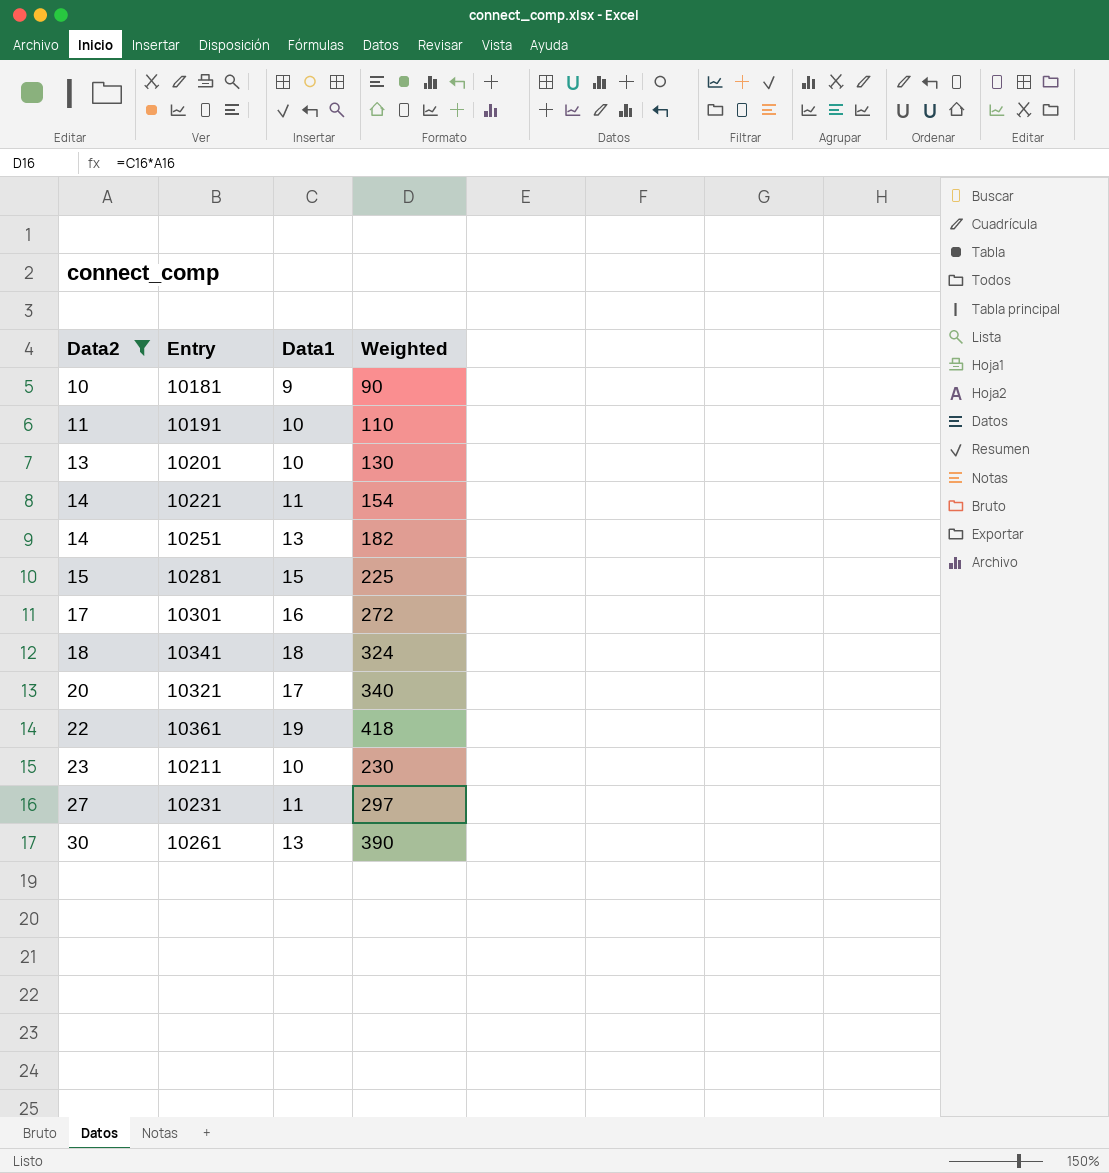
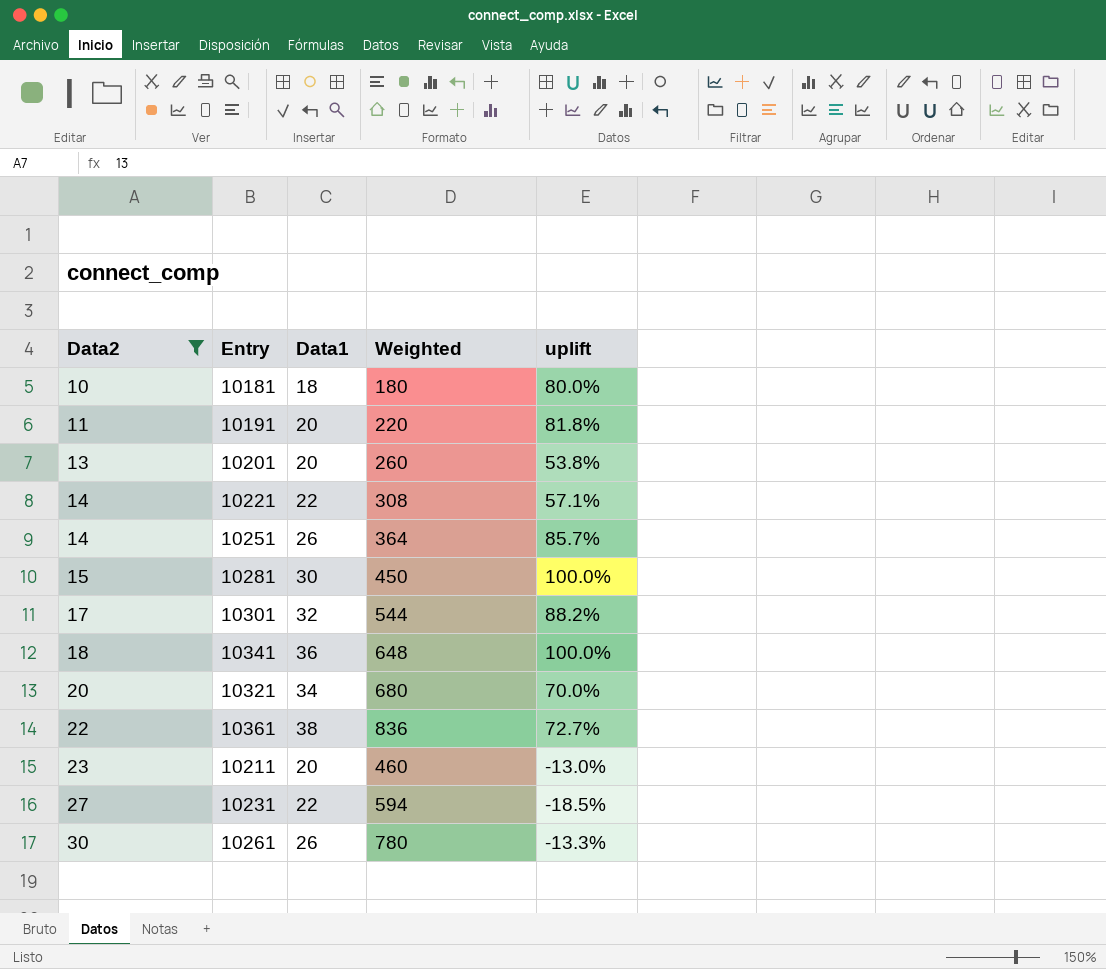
column uplift | formula: none -> ([Data1] - [Data2]) / [Data2]
10181 | Data1: 9 -> 18
10181 | Weighted: 90 -> 180
10191 | Data1: 10 -> 20
10191 | Weighted: 110 -> 220
10201 | Data1: 10 -> 20
10201 | Weighted: 130 -> 260
10221 | Data1: 11 -> 22
10221 | Weighted: 154 -> 308
10251 | Data1: 13 -> 26
10251 | Weighted: 182 -> 364
10281 | Data1: 15 -> 30
10281 | Weighted: 225 -> 450
10301 | Data1: 16 -> 32
10301 | Weighted: 272 -> 544
10341 | Data1: 18 -> 36
10341 | Weighted: 324 -> 648
10321 | Data1: 17 -> 34
10321 | Weighted: 340 -> 680
10361 | Data1: 19 -> 38
10361 | Weighted: 418 -> 836
10211 | Data1: 10 -> 20
10211 | Weighted: 230 -> 460
10231 | Data1: 11 -> 22
10231 | Weighted: 297 -> 594
10261 | Data1: 13 -> 26
10261 | Weighted: 390 -> 780

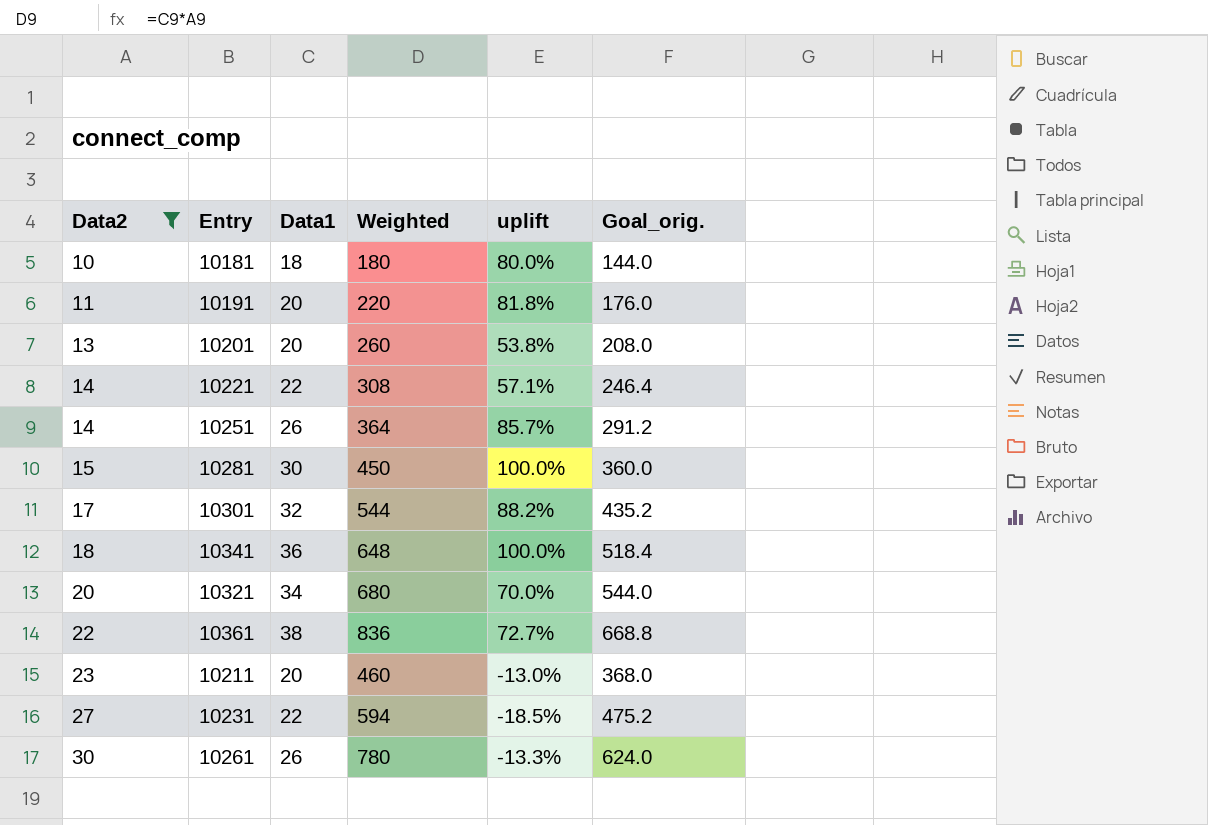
column Goal_orig. | formula: none -> [Weighted] * 0.8

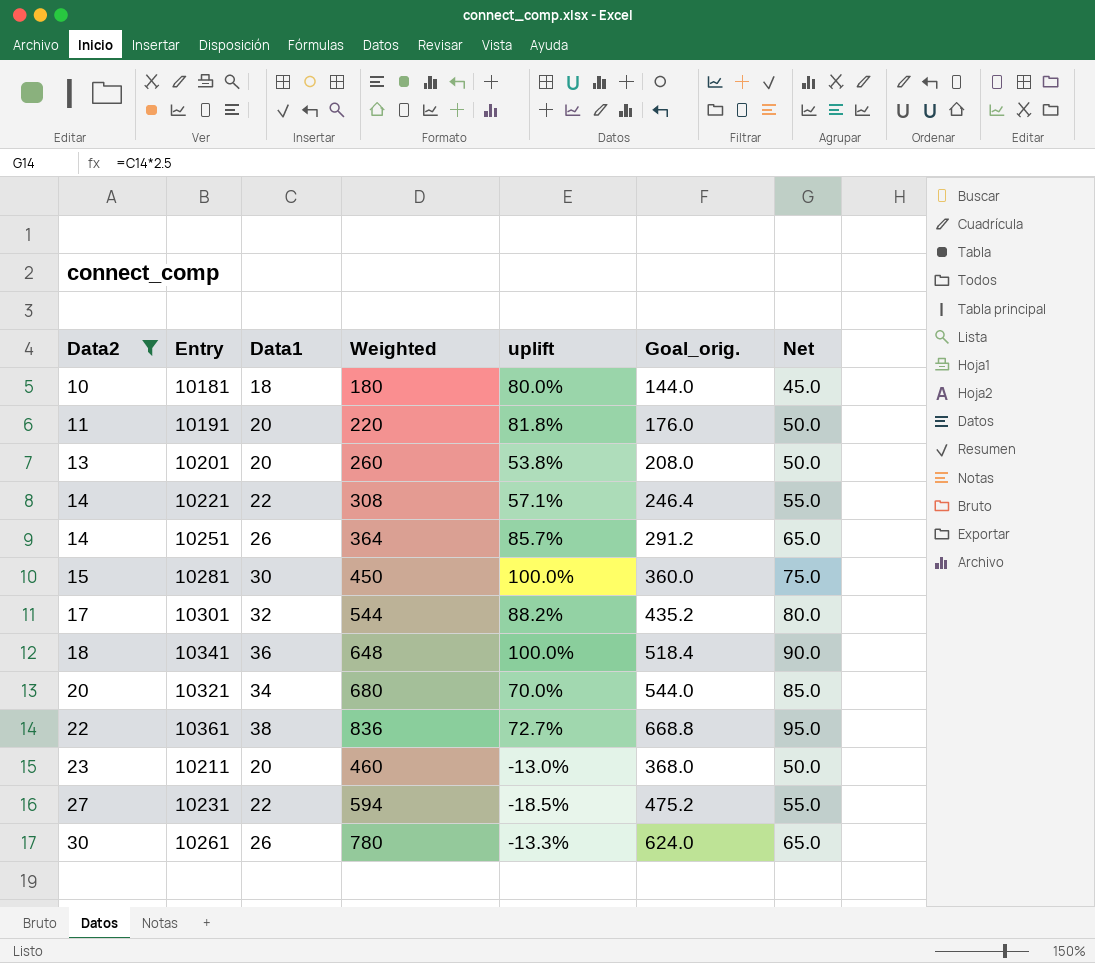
column Net | formula: none -> [Data1] * 2.5

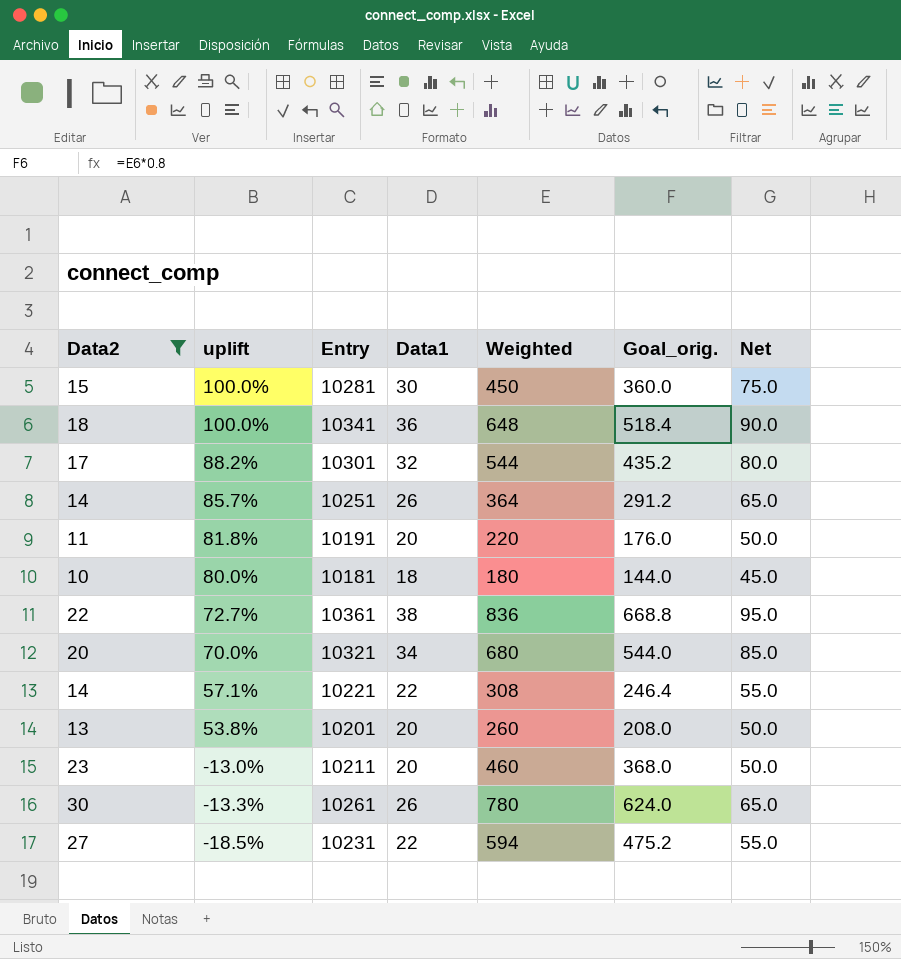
row order: Data2 ascending -> uplift descending
column uplift | position: 5 -> 2

